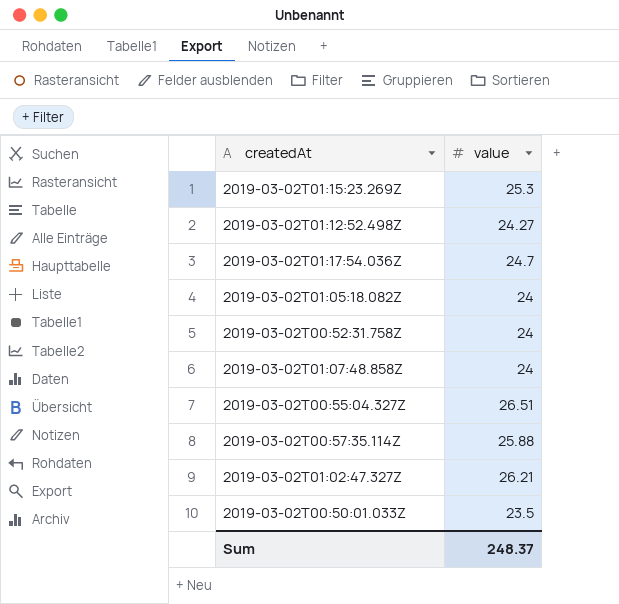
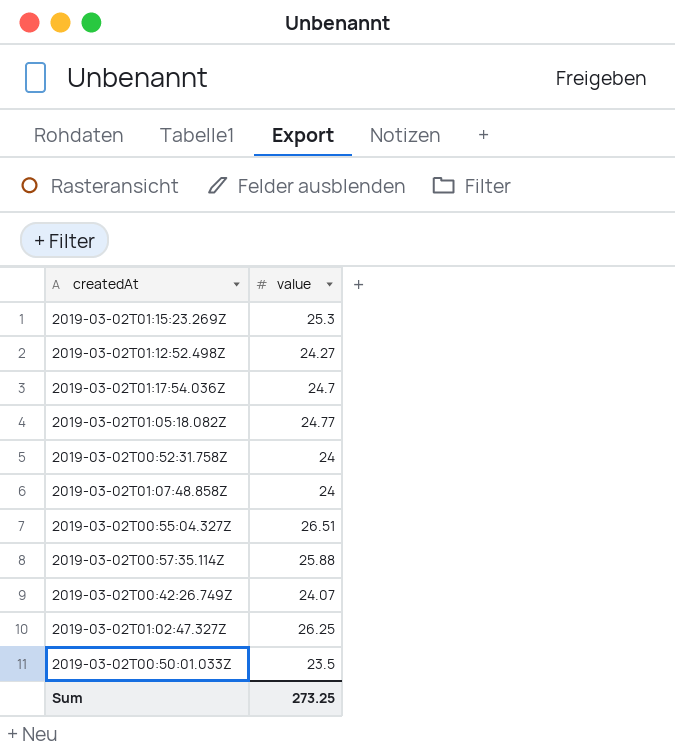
2019-03-02T01:05:18.082Z | value: 24 -> 24.77
row 2019-03-02T00:42:26.749Z: none -> 24.07
2019-03-02T01:02:47.327Z | value: 26.21 -> 26.25
Sum | value: 248.37 -> 273.25

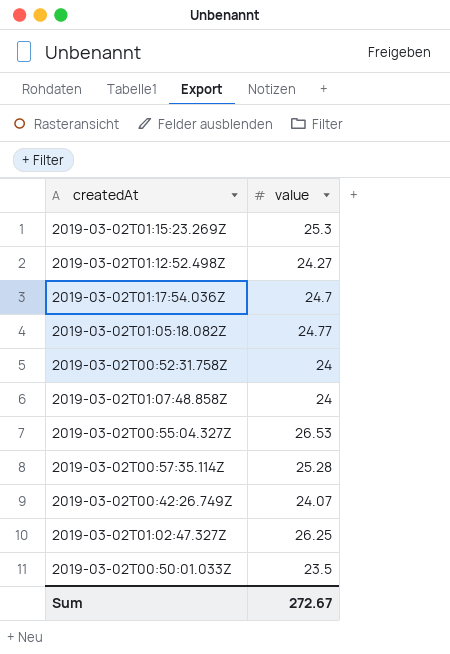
2019-03-02T00:55:04.327Z | value: 26.51 -> 26.53
2019-03-02T00:57:35.114Z | value: 25.88 -> 25.28
Sum | value: 273.25 -> 272.67

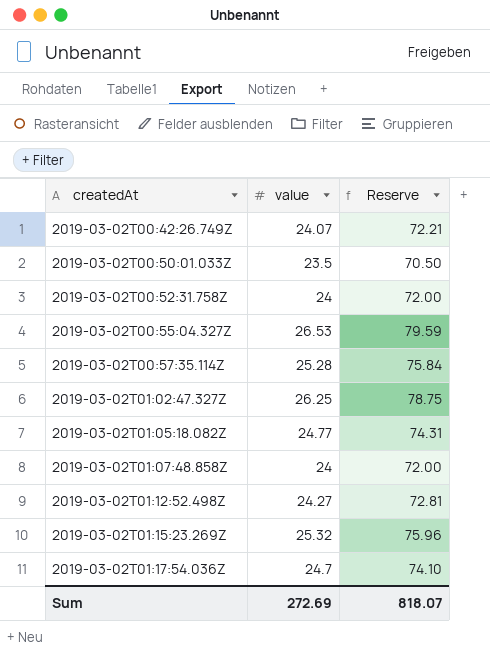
row order: none -> createdAt ascending
column Reserve | formula: none -> [value] * 3
2019-03-02T01:15:23.269Z | value: 25.3 -> 25.32
Sum | value: 272.67 -> 272.69

